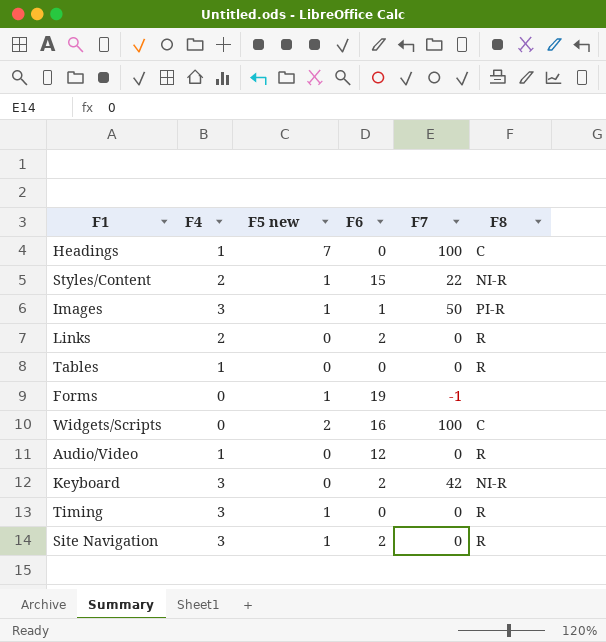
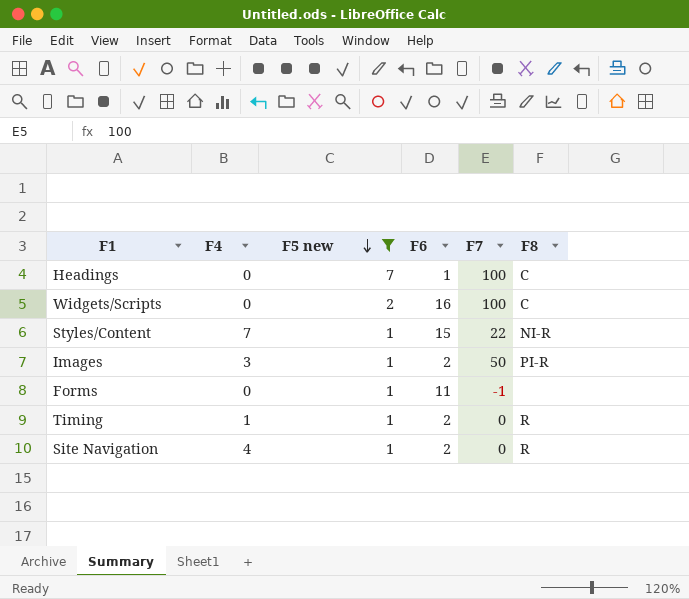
filter: none -> F5 new != 0
row order: none -> F5 new descending
Headings | F4: 1 -> 0
Headings | F6: 0 -> 1
Styles/Content | F4: 2 -> 7
Images | F6: 1 -> 2
Forms | F6: 19 -> 11
Timing | F4: 3 -> 1
Timing | F6: 0 -> 2
Site Navigation | F4: 3 -> 4

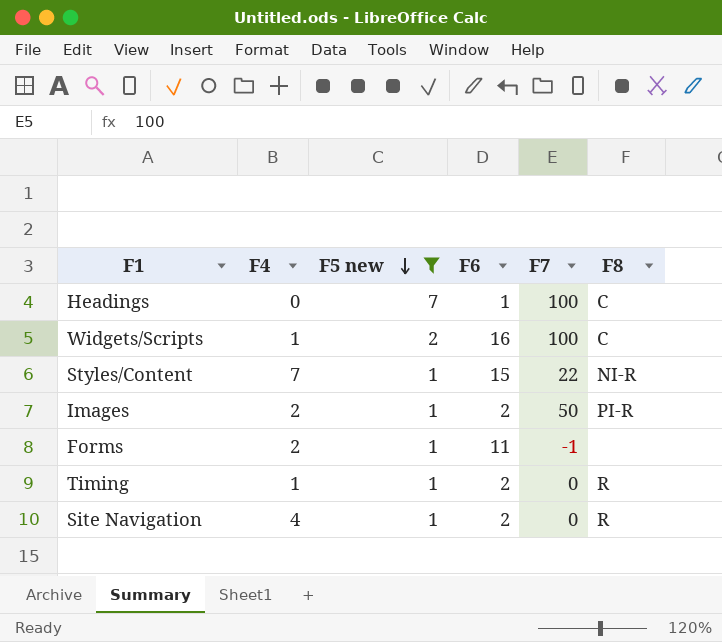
Widgets/Scripts | F4: 0 -> 1
Images | F4: 3 -> 2
Forms | F4: 0 -> 2

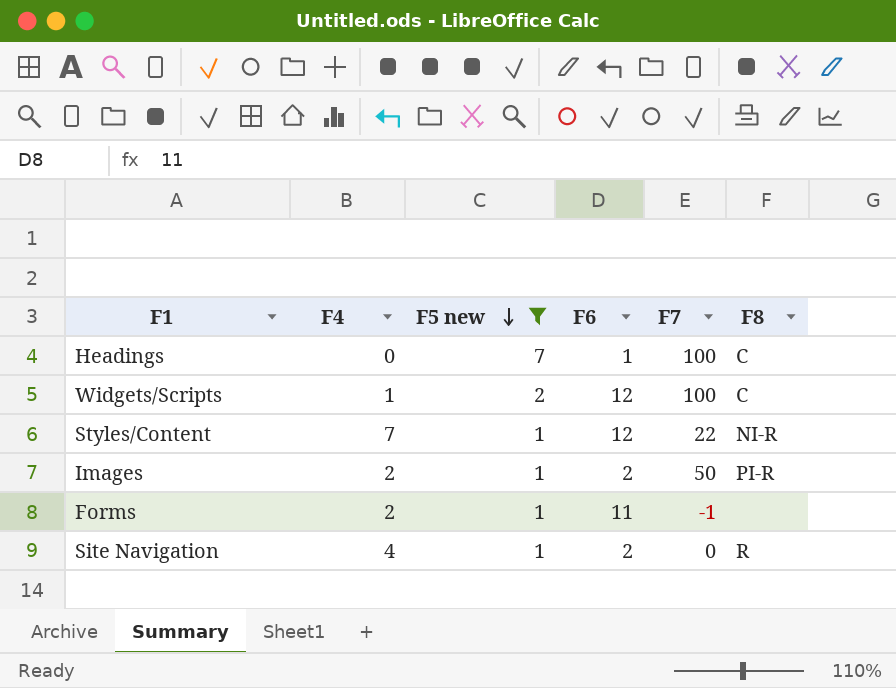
row Timing: 1 | 1 | 2 | 0 | R -> none
Widgets/Scripts | F6: 16 -> 12
Styles/Content | F6: 15 -> 12

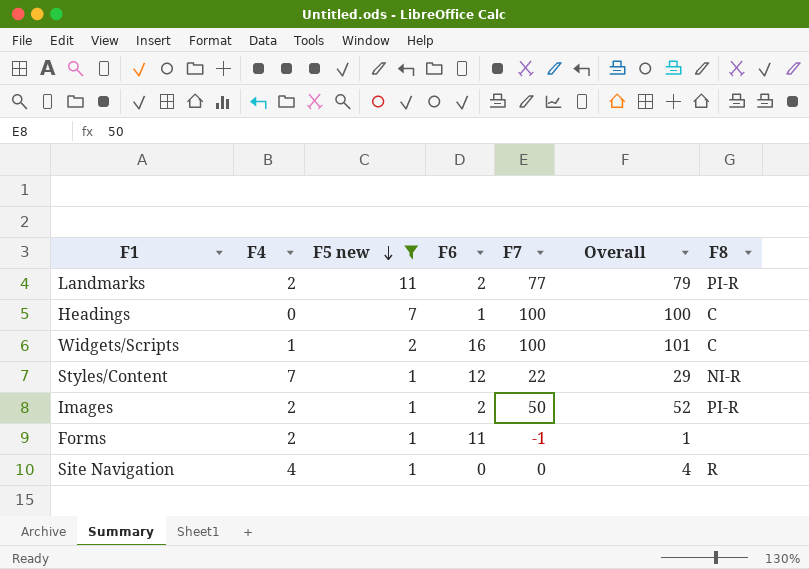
column Overall | formula: none -> [F4] + [F7]
row Landmarks: none -> 2 | 11 | 2 | 77 | 79 | PI-R
Widgets/Scripts | F6: 12 -> 16
Site Navigation | F6: 2 -> 0

